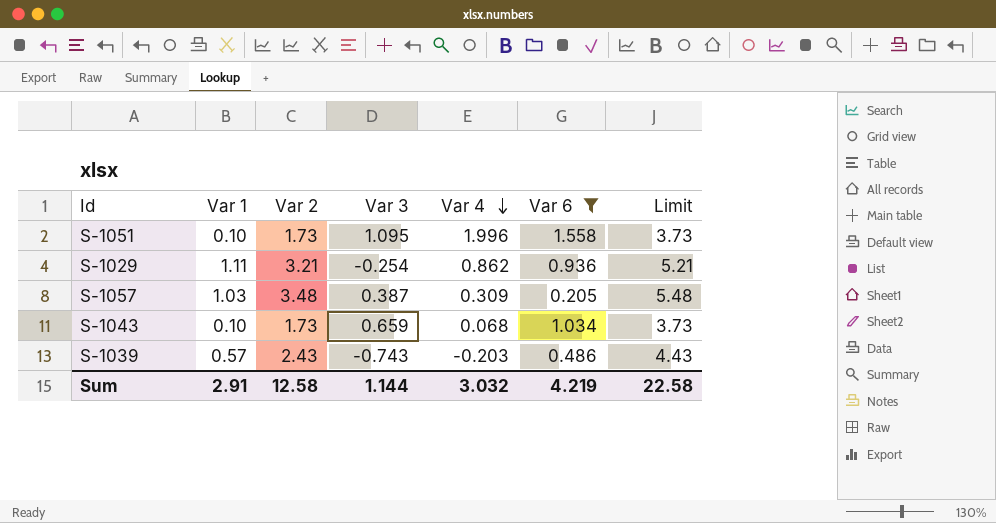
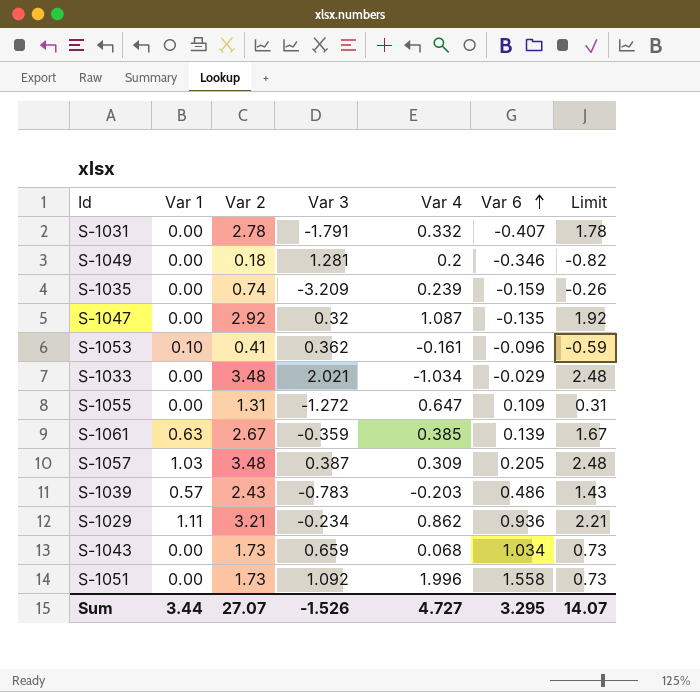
filter: Var 6 >= 0.205 -> none
row order: Var 4 descending -> Var 6 ascending
column Limit | formula: [Var 2] + 2 -> [Var 2] - 1
S-1039 | Var 3: -0.743 -> -0.783
S-1029 | Var 3: -0.254 -> -0.234
S-1043 | Var 1: 0.10 -> 0.00
S-1051 | Var 1: 0.10 -> 0.00
S-1051 | Var 3: 1.095 -> 1.092
Sum | Var 1: 2.91 -> 3.44
Sum | Var 2: 12.58 -> 27.07
Sum | Var 3: 1.144 -> -1.526
Sum | Var 4: 3.032 -> 4.727
Sum | Var 6: 4.219 -> 3.295
Sum | Limit: 22.58 -> 14.07

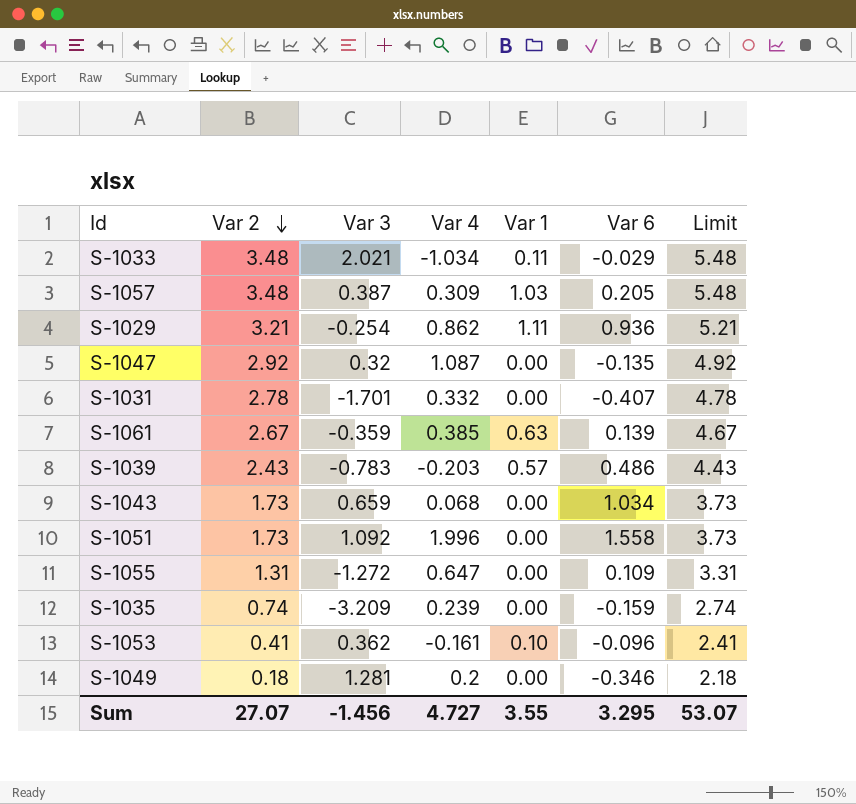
row order: Var 6 ascending -> Var 2 descending
column Var 1 | position: 2 -> 5
column Limit | formula: [Var 2] - 1 -> [Var 2] + 2
S-1033 | Var 1: 0.00 -> 0.11
S-1029 | Var 3: -0.234 -> -0.254
S-1031 | Var 3: -1.791 -> -1.701
Sum | Var 3: -1.526 -> -1.456
Sum | Var 1: 3.44 -> 3.55
Sum | Limit: 14.07 -> 53.07

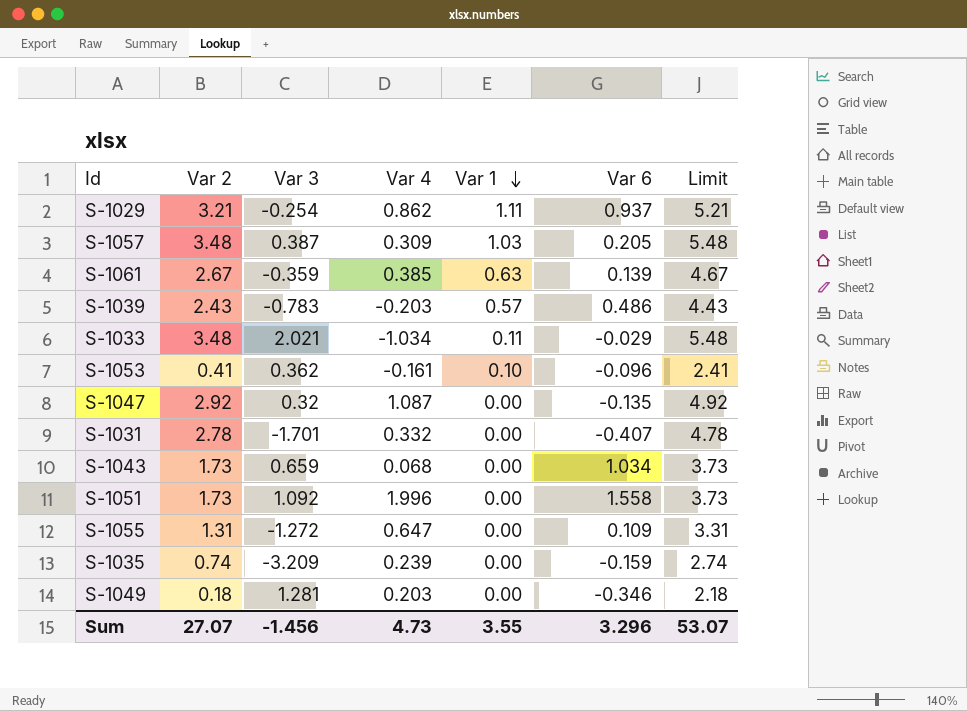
row order: Var 2 descending -> Var 1 descending
S-1029 | Var 6: 0.936 -> 0.937
S-1049 | Var 4: 0.2 -> 0.203
Sum | Var 4: 4.727 -> 4.73
Sum | Var 6: 3.295 -> 3.296

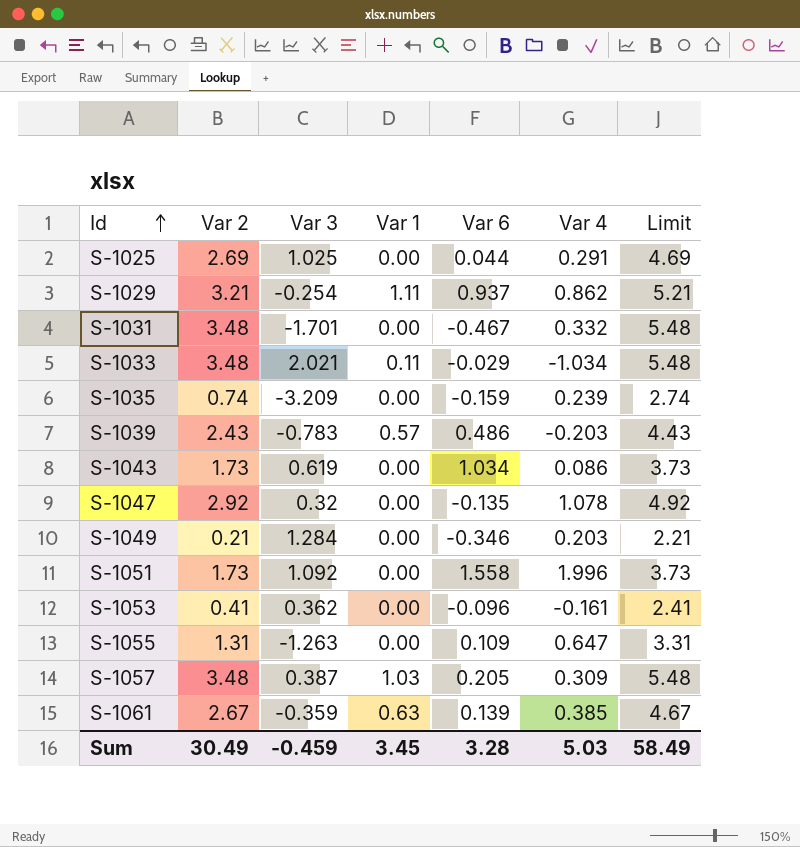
row order: Var 1 descending -> Id ascending
column Var 4 | position: 4 -> 6
row S-1025: none -> 2.69 | 1.025 | 0.00 | 0.044 | 0.291 | 4.69
S-1031 | Var 2: 2.78 -> 3.48
S-1031 | Var 6: -0.407 -> -0.467
S-1031 | Limit: 4.78 -> 5.48
S-1043 | Var 3: 0.659 -> 0.619
S-1043 | Var 4: 0.068 -> 0.086
S-1047 | Var 4: 1.087 -> 1.078
S-1049 | Var 2: 0.18 -> 0.21
S-1049 | Var 3: 1.281 -> 1.284
S-1049 | Limit: 2.18 -> 2.21
S-1053 | Var 1: 0.10 -> 0.00
S-1055 | Var 3: -1.272 -> -1.263
Sum | Var 2: 27.07 -> 30.49
Sum | Var 3: -1.456 -> -0.459
Sum | Var 1: 3.55 -> 3.45
Sum | Var 6: 3.296 -> 3.28
Sum | Var 4: 4.73 -> 5.03
Sum | Limit: 53.07 -> 58.49

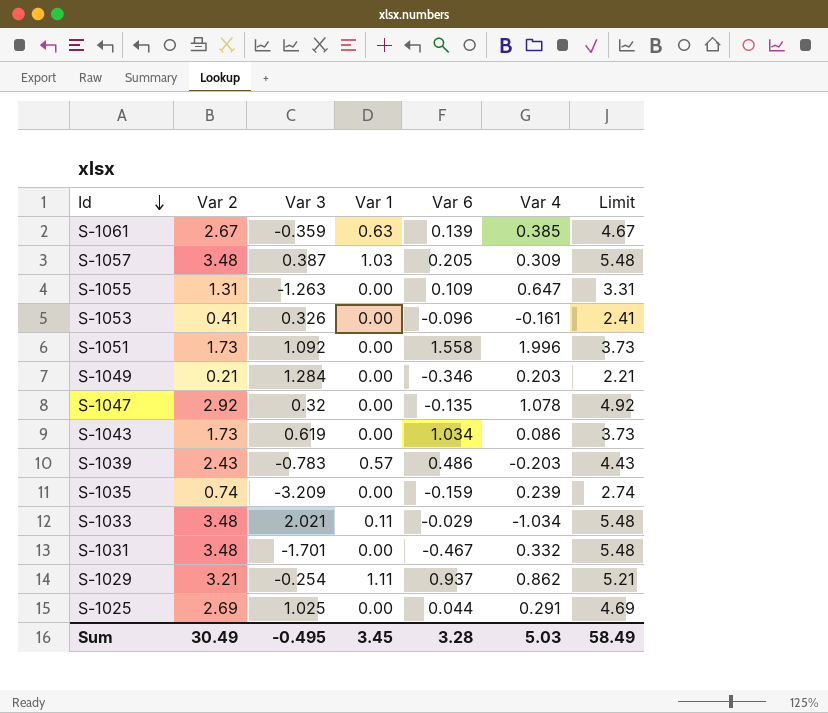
row order: Id ascending -> Id descending
S-1053 | Var 3: 0.362 -> 0.326
Sum | Var 3: -0.459 -> -0.495

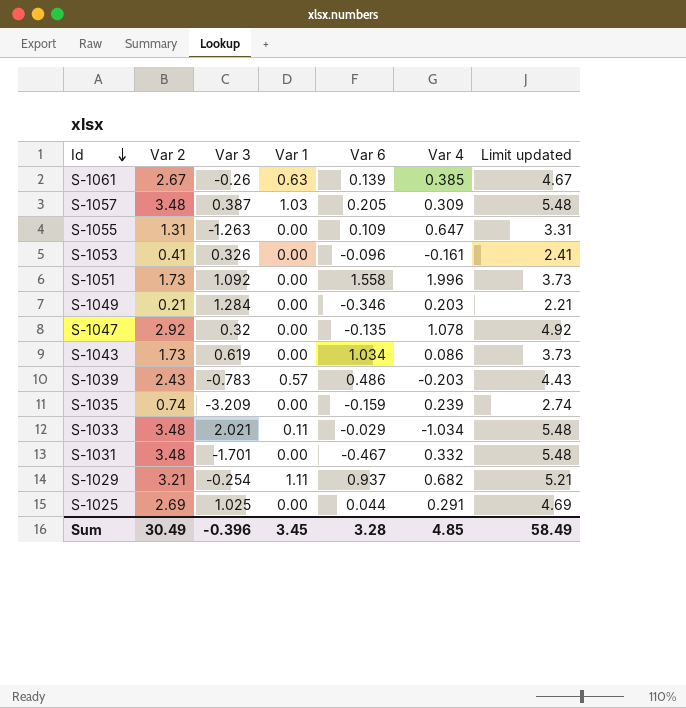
column name: Limit -> Limit updated
S-1061 | Var 3: -0.359 -> -0.26
S-1029 | Var 4: 0.862 -> 0.682
Sum | Var 3: -0.495 -> -0.396
Sum | Var 4: 5.03 -> 4.85

